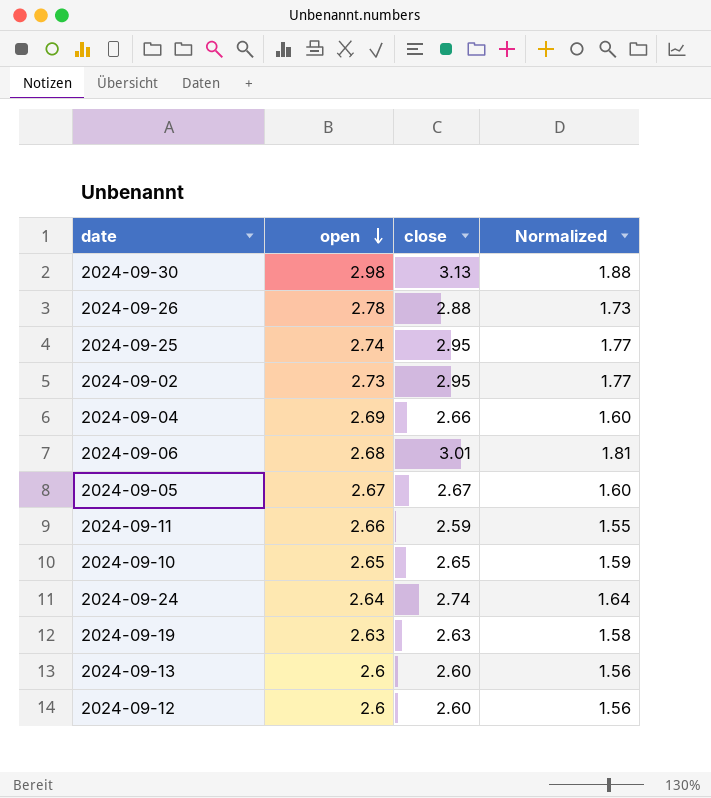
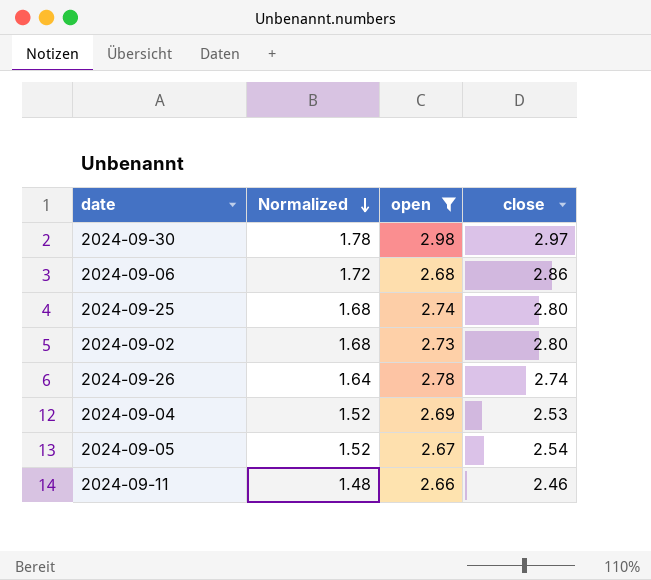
filter: none -> open >= 2.66
row order: open descending -> Normalized descending
column Normalized | position: 4 -> 2
2024-09-30 | Normalized: 1.88 -> 1.78
2024-09-30 | close: 3.13 -> 2.97
2024-09-06 | Normalized: 1.81 -> 1.72
2024-09-06 | close: 3.01 -> 2.86
2024-09-25 | Normalized: 1.77 -> 1.68
2024-09-25 | close: 2.95 -> 2.80
2024-09-02 | Normalized: 1.77 -> 1.68
2024-09-02 | close: 2.95 -> 2.80
2024-09-26 | Normalized: 1.73 -> 1.64
2024-09-26 | close: 2.88 -> 2.74
2024-09-04 | Normalized: 1.60 -> 1.52
2024-09-04 | close: 2.66 -> 2.53
2024-09-05 | Normalized: 1.60 -> 1.52
2024-09-05 | close: 2.67 -> 2.54
2024-09-11 | Normalized: 1.55 -> 1.48
2024-09-11 | close: 2.59 -> 2.46

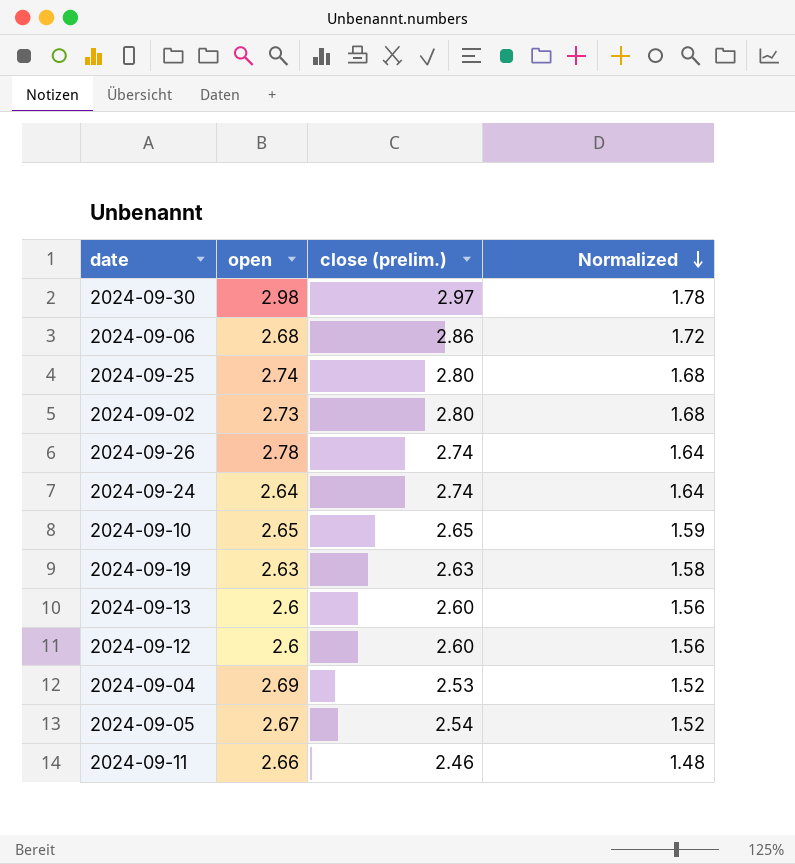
filter: open >= 2.66 -> none
column name: close -> close (prelim.)
column Normalized | position: 2 -> 4

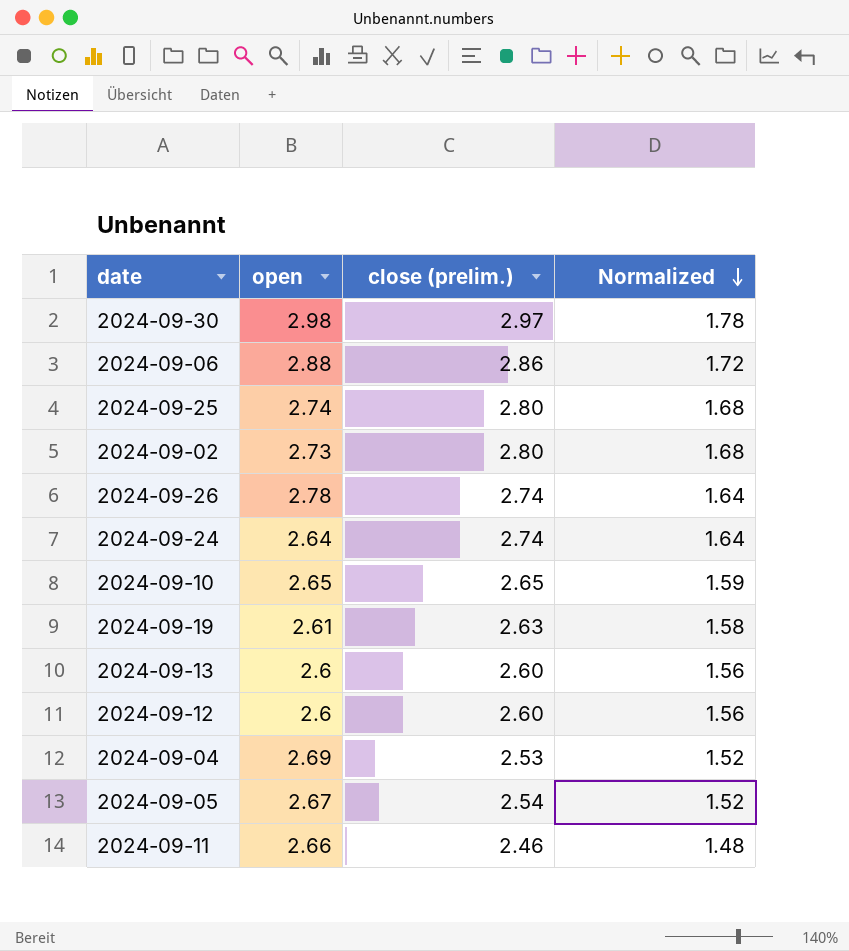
2024-09-06 | open: 2.68 -> 2.88
2024-09-19 | open: 2.63 -> 2.61

